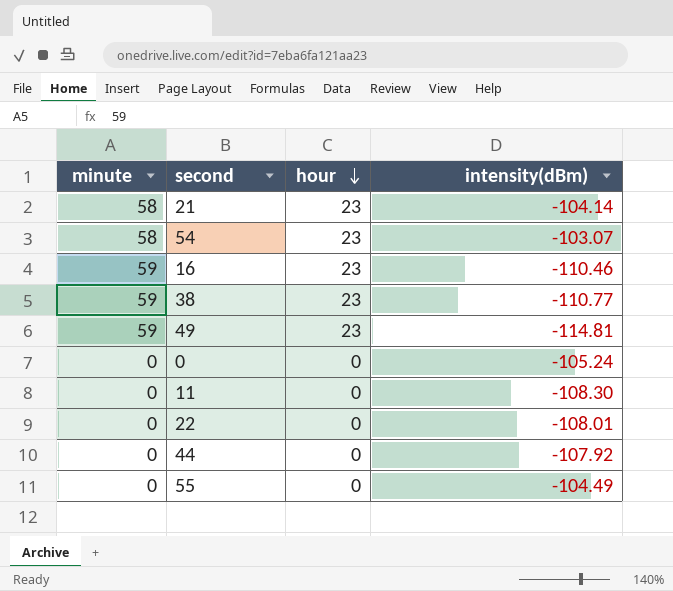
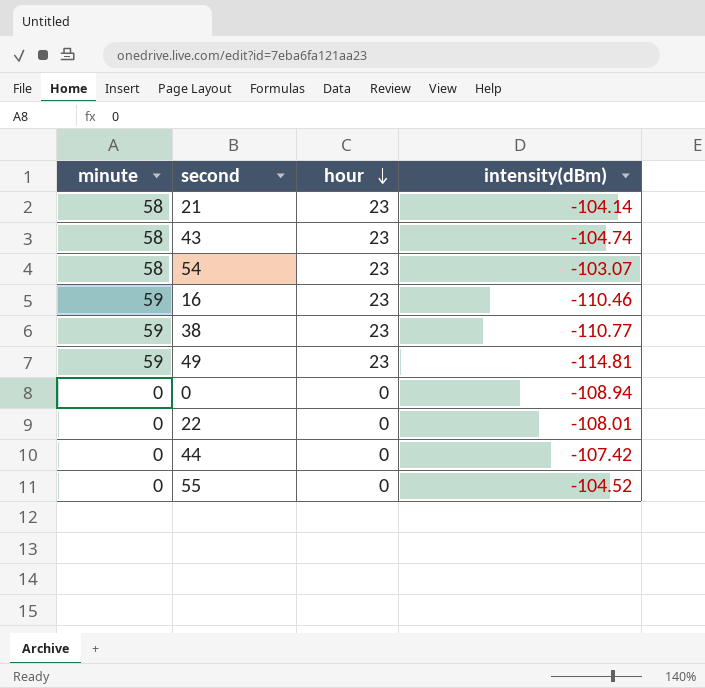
row 11: 0 | 0 | -108.30 -> none
row 43: none -> 58 | 23 | -104.74
0 | intensity(dBm): -105.24 -> -108.94
44 | intensity(dBm): -107.92 -> -107.42
55 | intensity(dBm): -104.49 -> -104.52

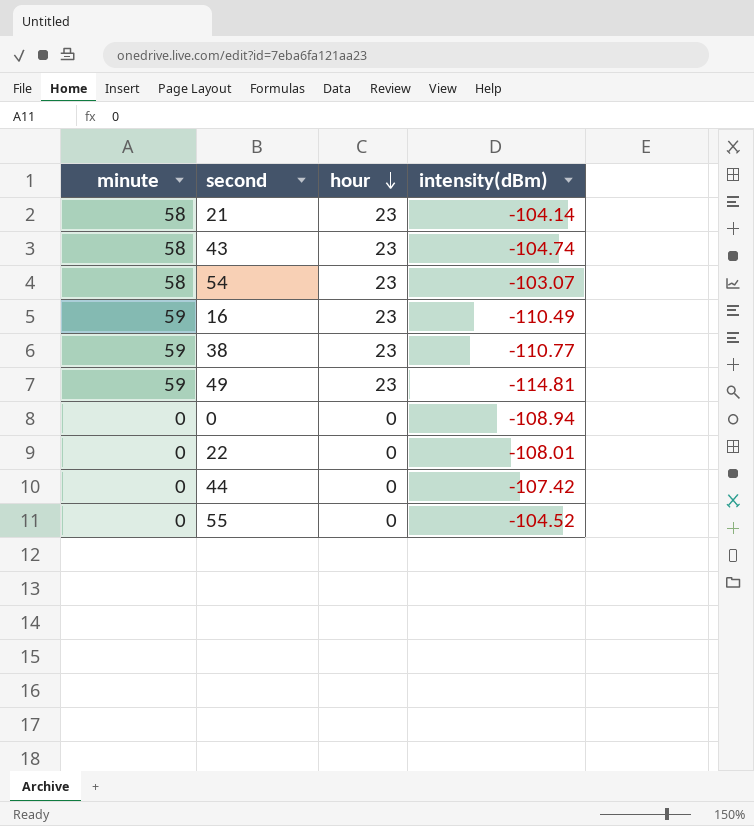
16 | intensity(dBm): -110.46 -> -110.49

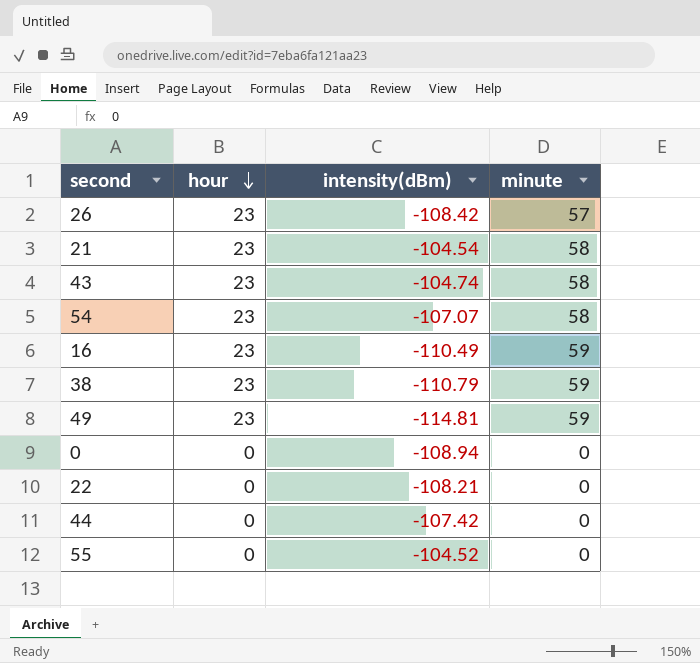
column minute | position: 1 -> 4
row 26: none -> 23 | -108.42 | 57
21 | intensity(dBm): -104.14 -> -104.54
54 | intensity(dBm): -103.07 -> -107.07
38 | intensity(dBm): -110.77 -> -110.79
22 | intensity(dBm): -108.01 -> -108.21

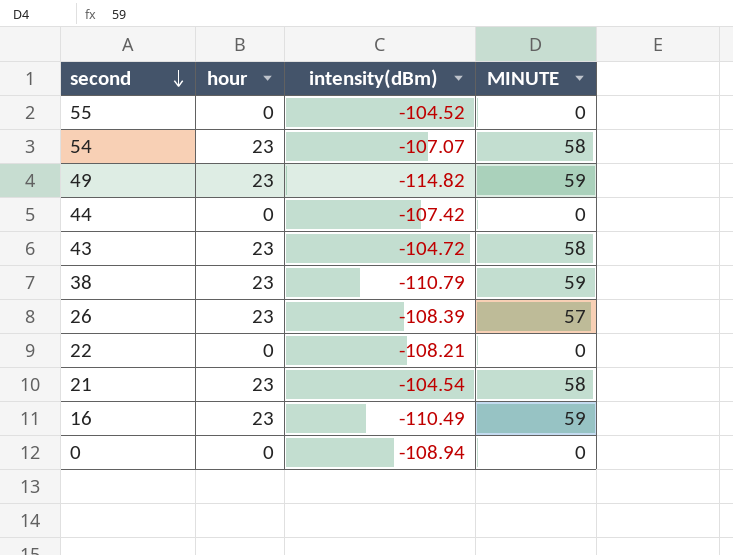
row order: hour descending -> second descending
column name: minute -> MINUTE
49 | intensity(dBm): -114.81 -> -114.82
43 | intensity(dBm): -104.74 -> -104.72
26 | intensity(dBm): -108.42 -> -108.39

